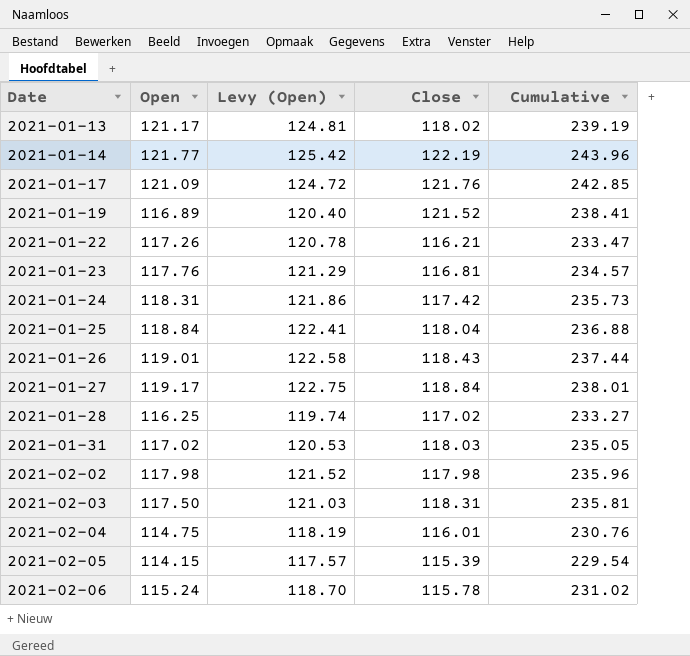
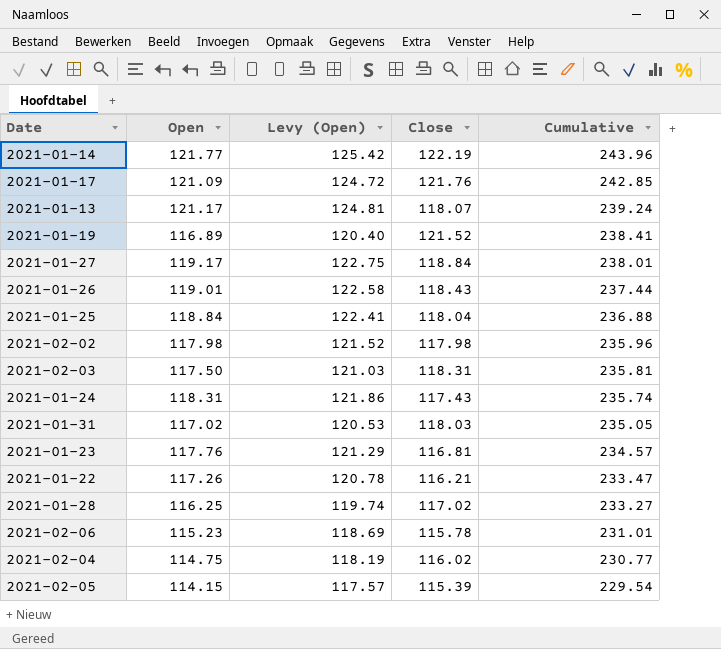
row order: Date ascending -> Cumulative descending
2021-01-13 | Close: 118.02 -> 118.07
2021-01-13 | Cumulative: 239.19 -> 239.24
2021-01-24 | Close: 117.42 -> 117.43
2021-01-24 | Cumulative: 235.73 -> 235.74
2021-02-06 | Open: 115.24 -> 115.23
2021-02-06 | Levy (Open): 118.70 -> 118.69
2021-02-06 | Cumulative: 231.02 -> 231.01
2021-02-04 | Close: 116.01 -> 116.02
2021-02-04 | Cumulative: 230.76 -> 230.77

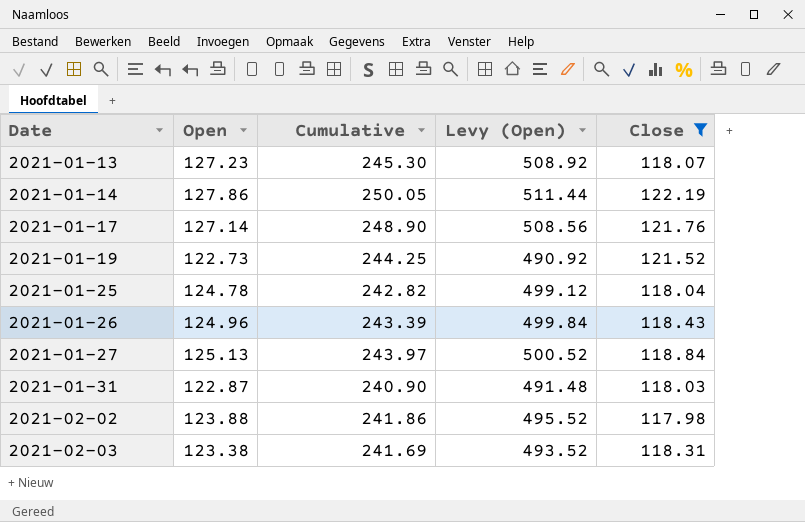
filter: none -> Close >= 117.98
row order: Cumulative descending -> Date ascending
column Cumulative | position: 5 -> 3
column Levy (Open) | formula: [Open] * 1.03 -> [Open] * 4
2021-01-13 | Open: 121.17 -> 127.23
2021-01-13 | Cumulative: 239.24 -> 245.30
2021-01-14 | Open: 121.77 -> 127.86
2021-01-14 | Cumulative: 243.96 -> 250.05
2021-01-17 | Open: 121.09 -> 127.14
2021-01-17 | Cumulative: 242.85 -> 248.90
2021-01-19 | Open: 116.89 -> 122.73
2021-01-19 | Cumulative: 238.41 -> 244.25
2021-01-25 | Open: 118.84 -> 124.78
2021-01-25 | Cumulative: 236.88 -> 242.82
2021-01-26 | Open: 119.01 -> 124.96
2021-01-26 | Cumulative: 237.44 -> 243.39
2021-01-27 | Open: 119.17 -> 125.13
2021-01-27 | Cumulative: 238.01 -> 243.97
2021-01-31 | Open: 117.02 -> 122.87
2021-01-31 | Cumulative: 235.05 -> 240.90
2021-02-02 | Open: 117.98 -> 123.88
2021-02-02 | Cumulative: 235.96 -> 241.86
2021-02-03 | Open: 117.50 -> 123.38
2021-02-03 | Cumulative: 235.81 -> 241.69

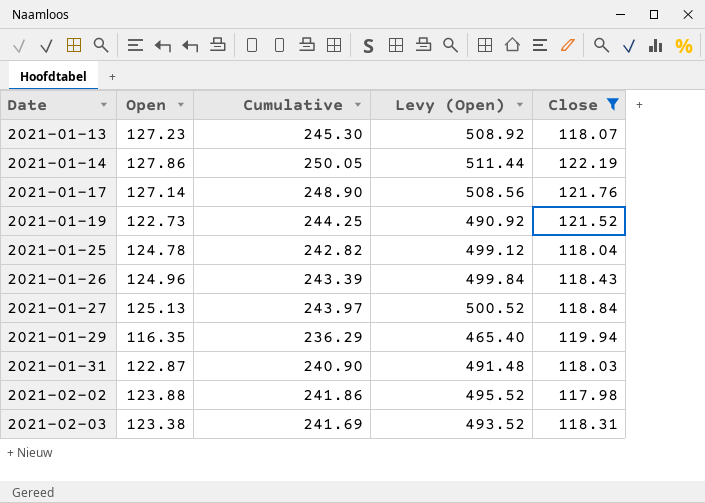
row 2021-01-29: none -> 116.35 | 236.29 | 465.40 | 119.94

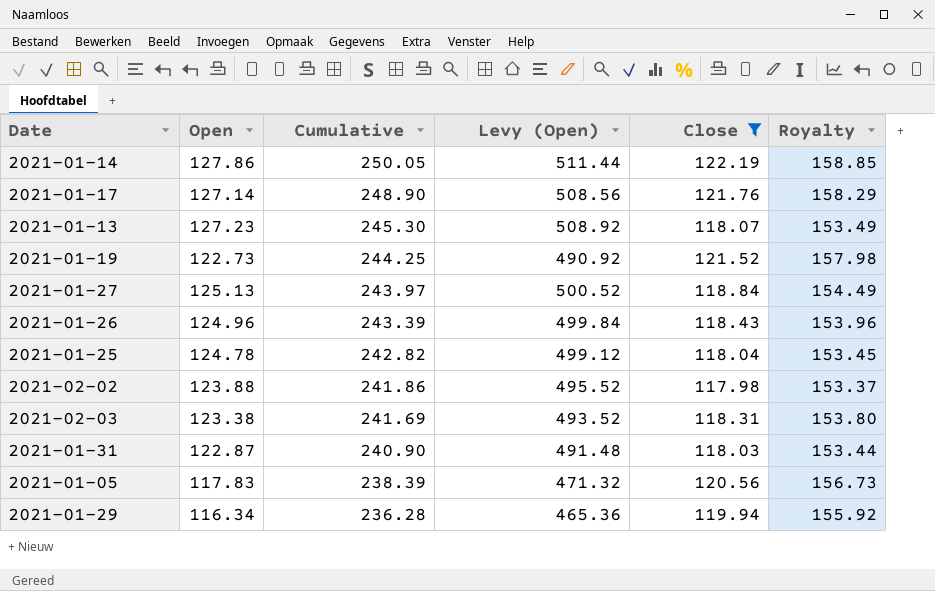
row order: Date ascending -> Cumulative descending
column Royalty | formula: none -> [Close] * 1.3
row 2021-01-05: none -> 117.83 | 238.39 | 471.32 | 120.56 | 156.73
2021-01-29 | Open: 116.35 -> 116.34
2021-01-29 | Cumulative: 236.29 -> 236.28
2021-01-29 | Levy (Open): 465.40 -> 465.36

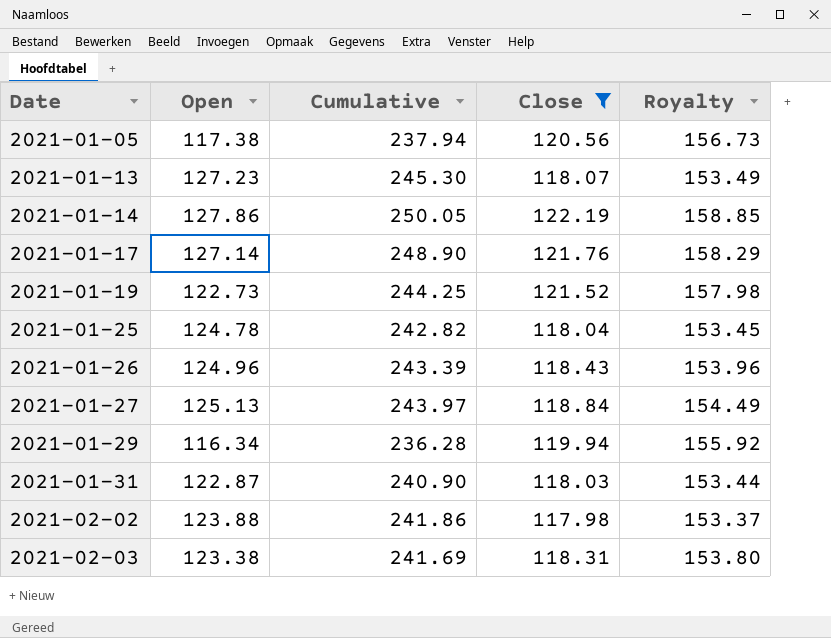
row order: Cumulative descending -> Date ascending
column Levy (Open) | formula: [Open] * 4 -> none
2021-01-05 | Open: 117.83 -> 117.38
2021-01-05 | Cumulative: 238.39 -> 237.94

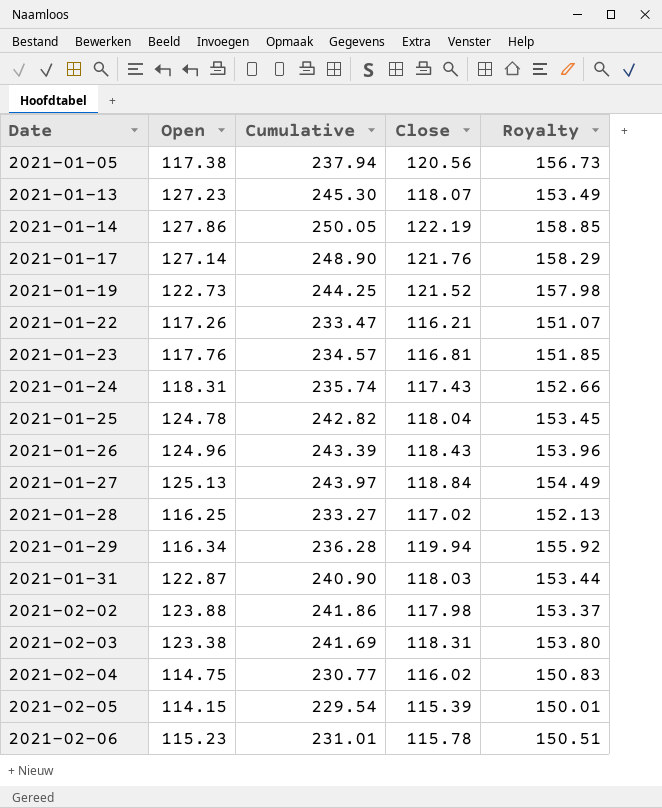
filter: Close >= 117.98 -> none

